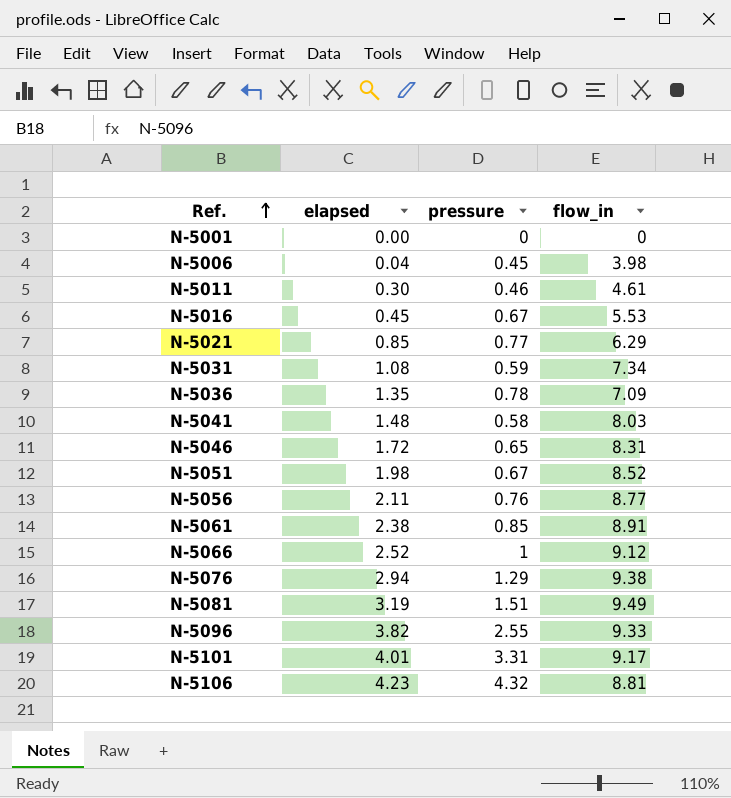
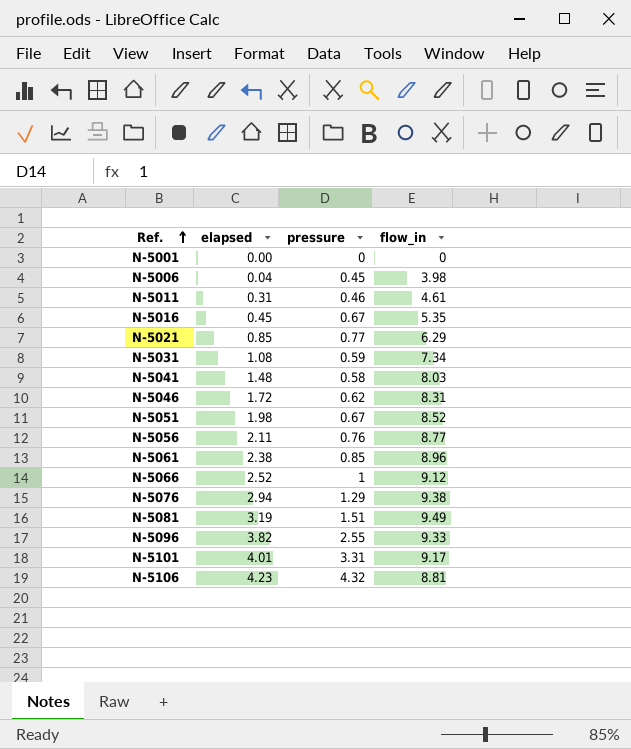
row N-5036: 1.35 | 0.78 | 7.09 -> none
N-5011 | elapsed: 0.30 -> 0.31
N-5016 | flow_in: 5.53 -> 5.35
N-5046 | pressure: 0.65 -> 0.62
N-5061 | flow_in: 8.91 -> 8.96

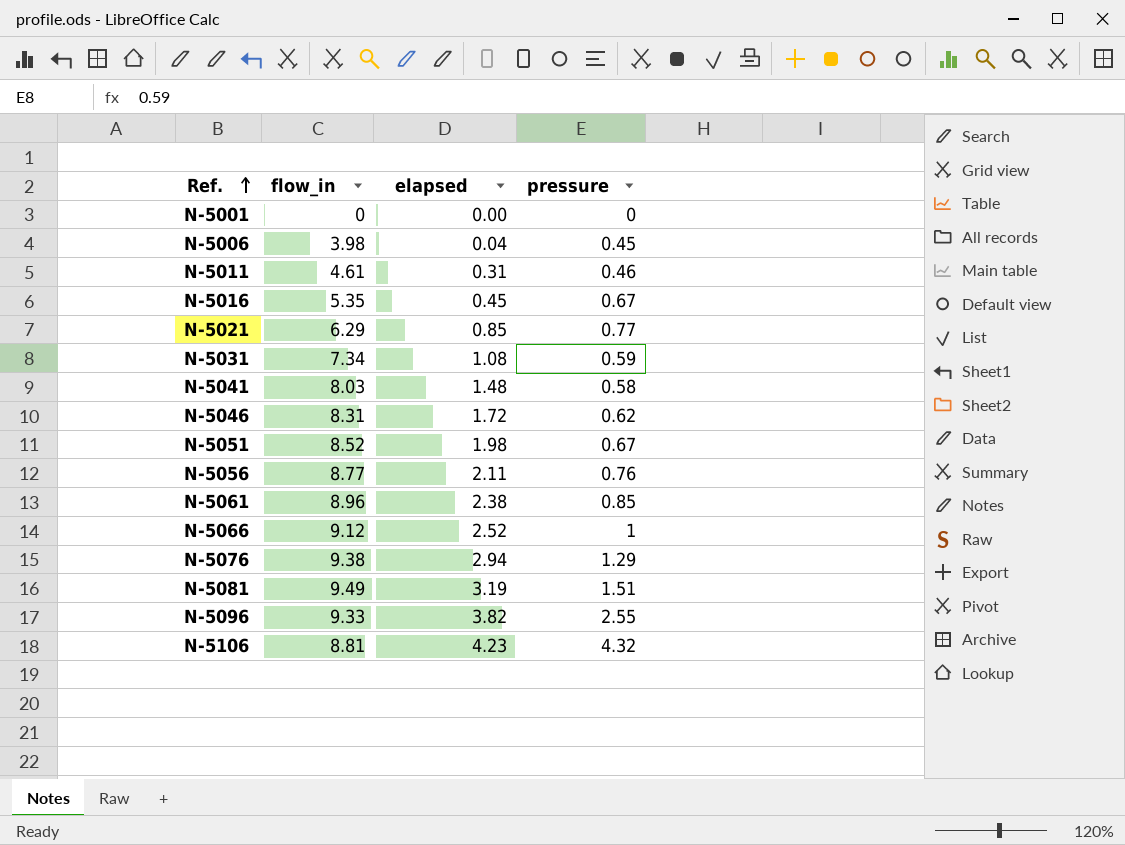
column flow_in | position: 4 -> 2
row N-5101: 4.01 | 3.31 | 9.17 -> none

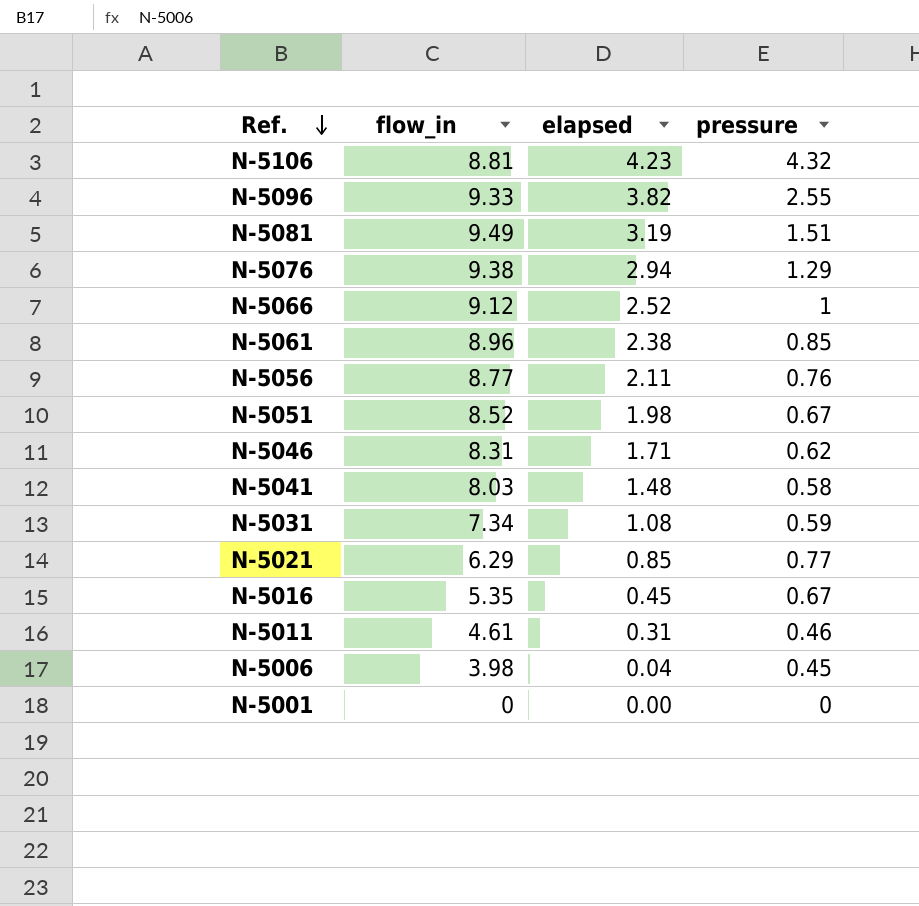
row order: Ref. ascending -> Ref. descending
N-5046 | elapsed: 1.72 -> 1.71

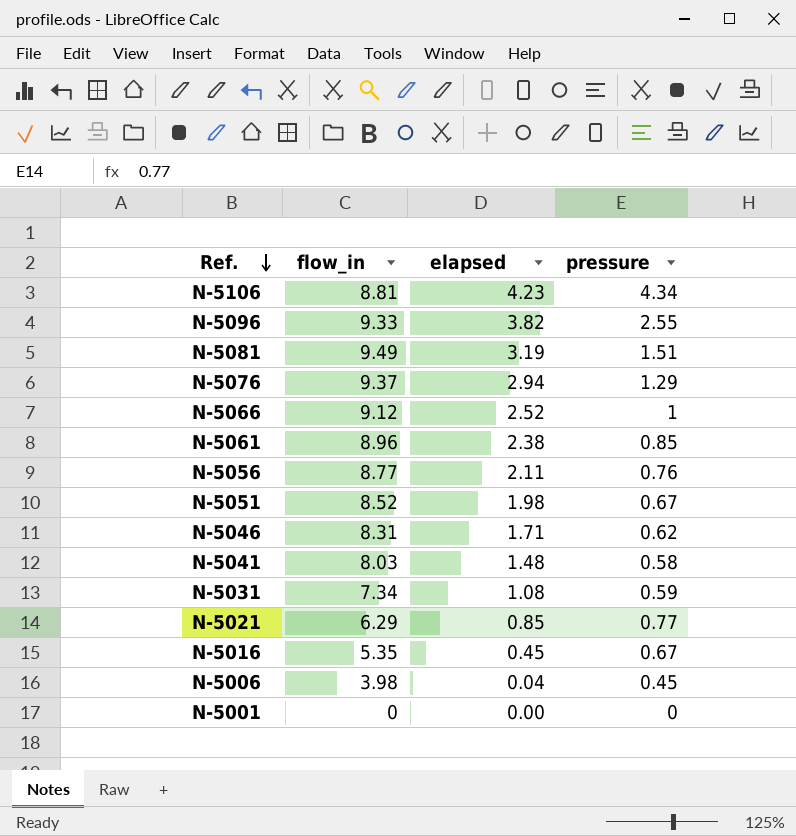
row N-5011: 4.61 | 0.31 | 0.46 -> none
N-5106 | pressure: 4.32 -> 4.34
N-5076 | flow_in: 9.38 -> 9.37

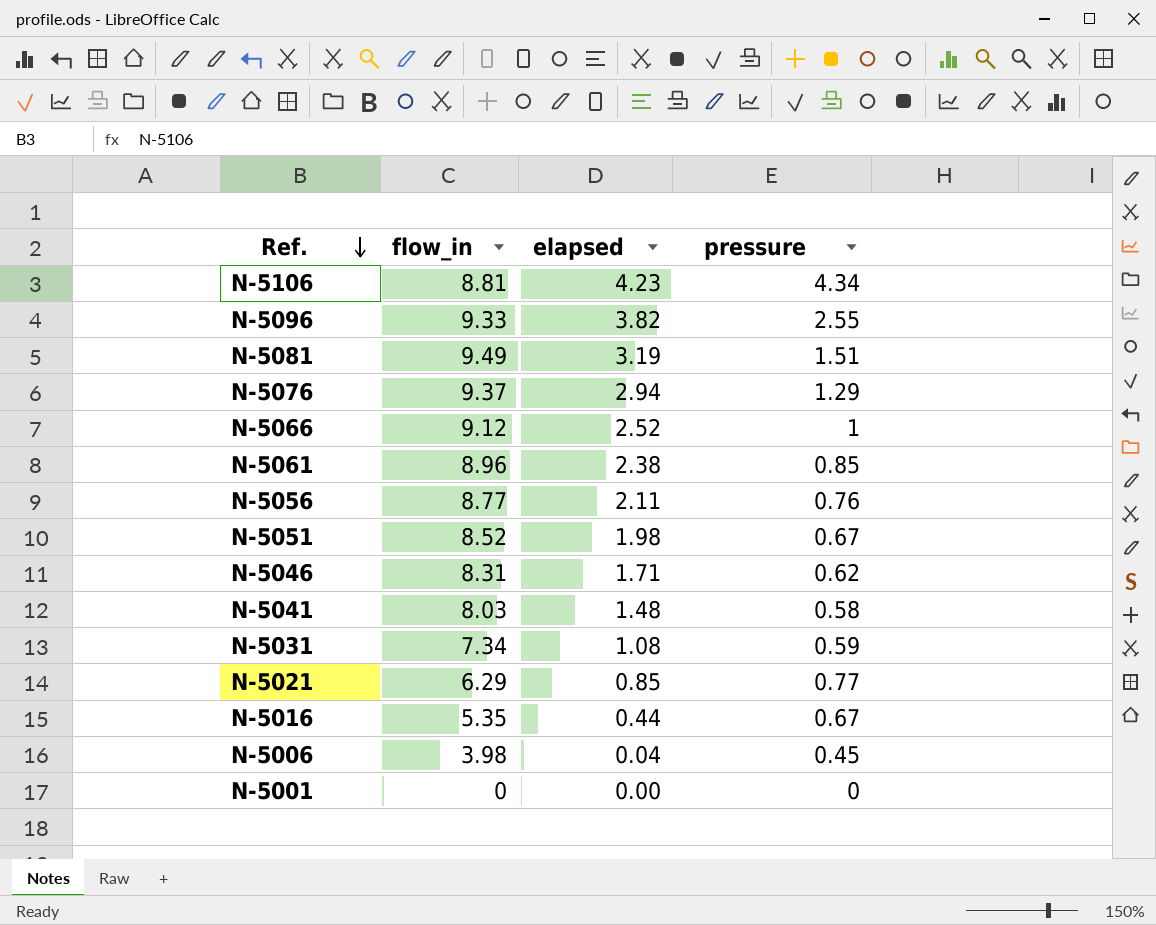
N-5016 | elapsed: 0.45 -> 0.44

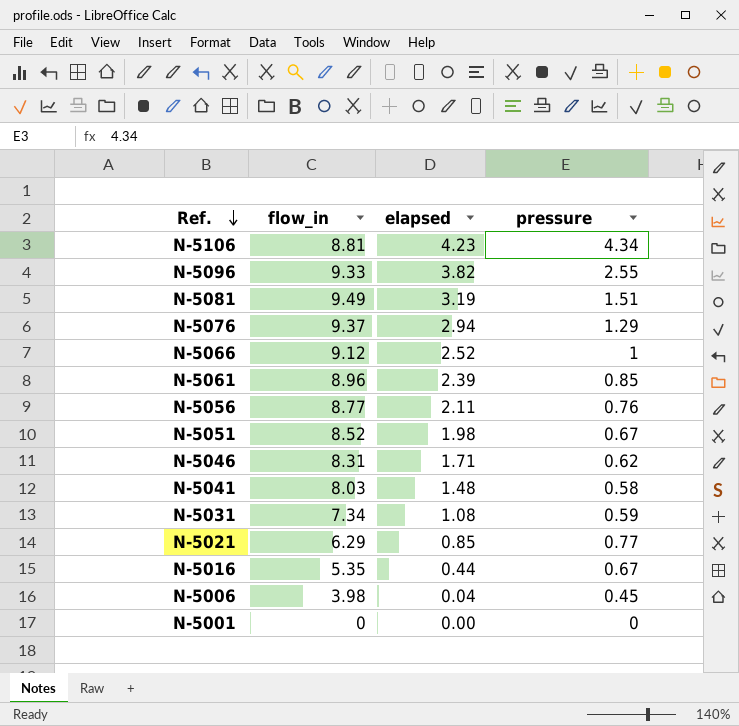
N-5061 | elapsed: 2.38 -> 2.39

